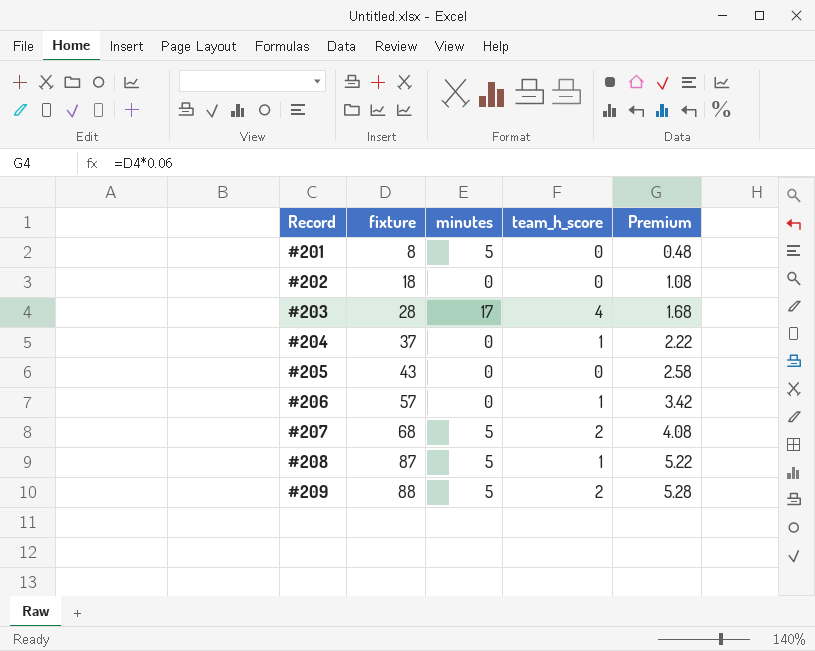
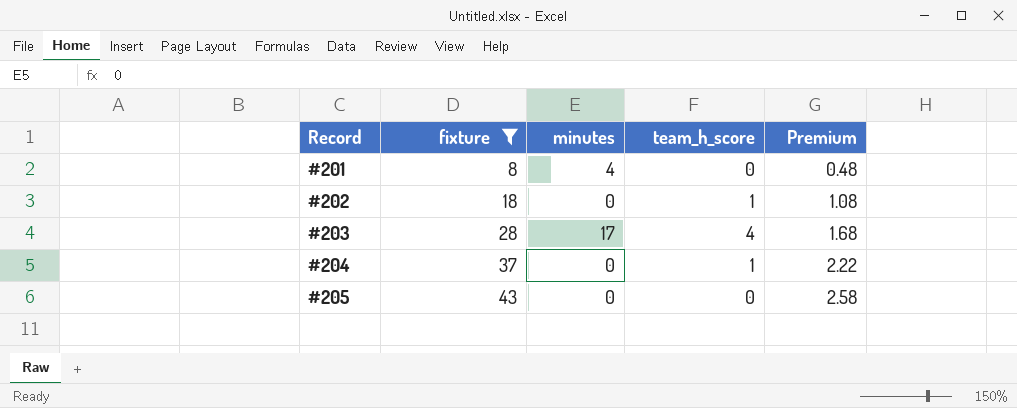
filter: none -> fixture <= 43
#201 | minutes: 5 -> 4
#202 | team_h_score: 0 -> 1

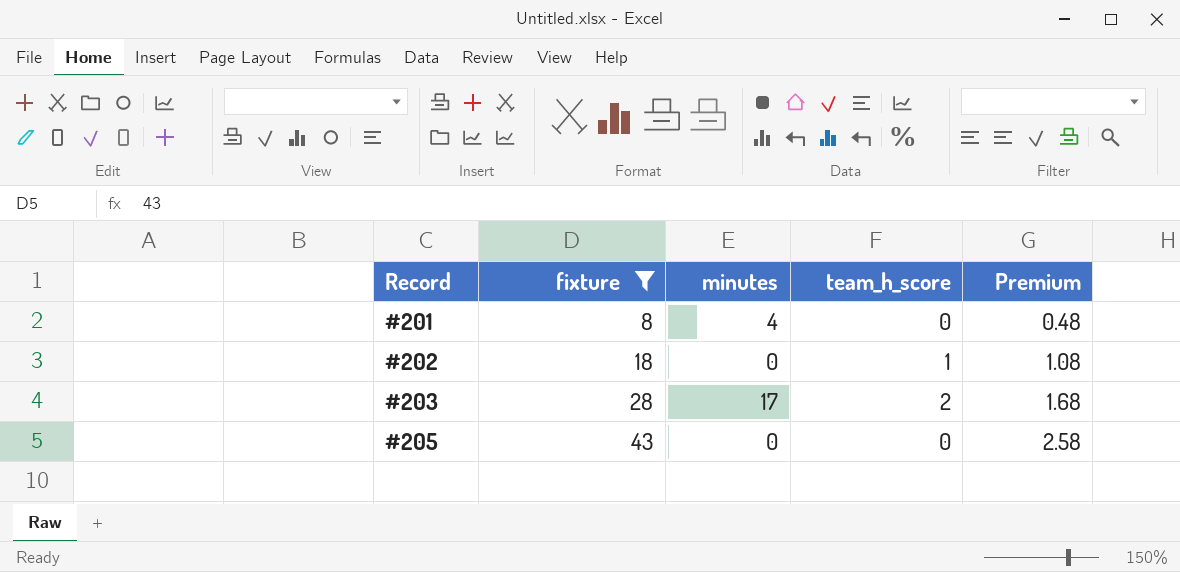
row #204: 37 | 0 | 1 | 2.22 -> none
#203 | team_h_score: 4 -> 2

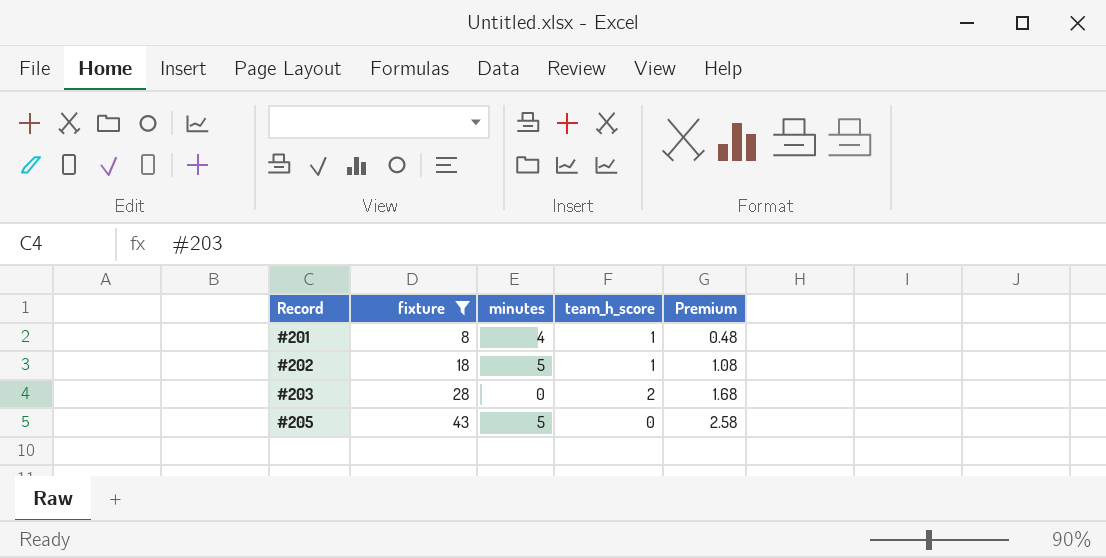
#201 | team_h_score: 0 -> 1
#202 | minutes: 0 -> 5
#203 | minutes: 17 -> 0
#205 | minutes: 0 -> 5

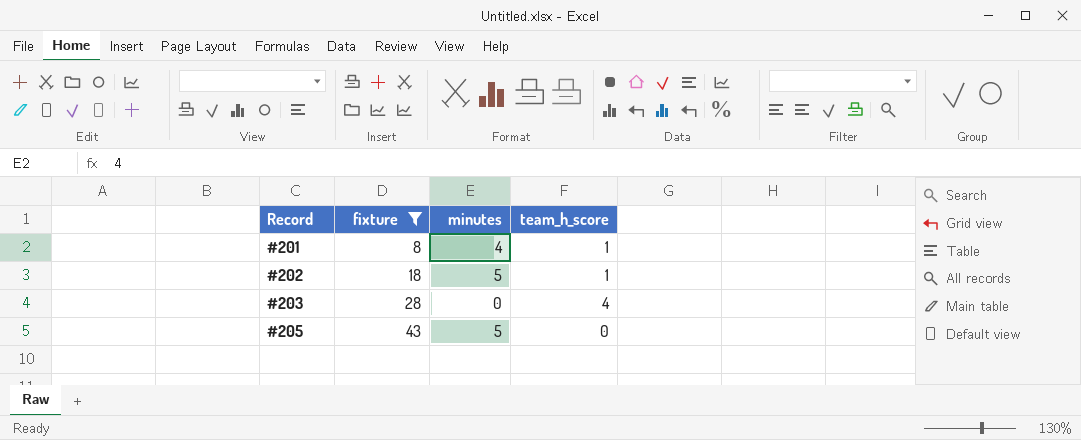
column Premium | formula: [fixture] * 0.06 -> none
#203 | team_h_score: 2 -> 4

